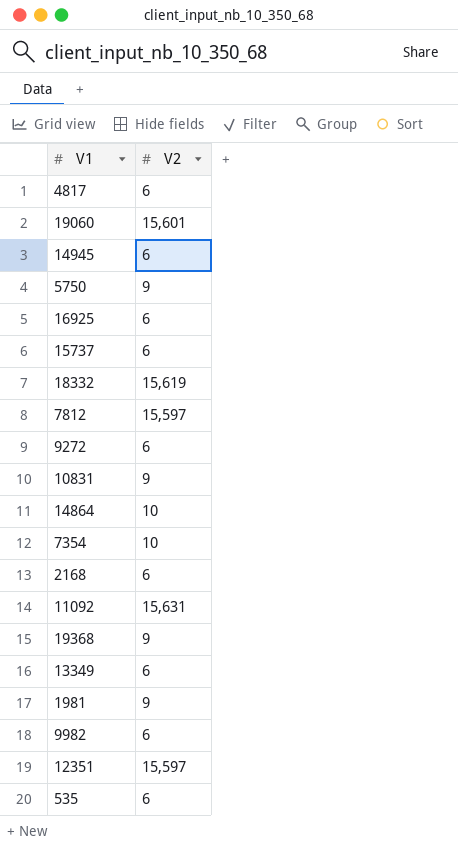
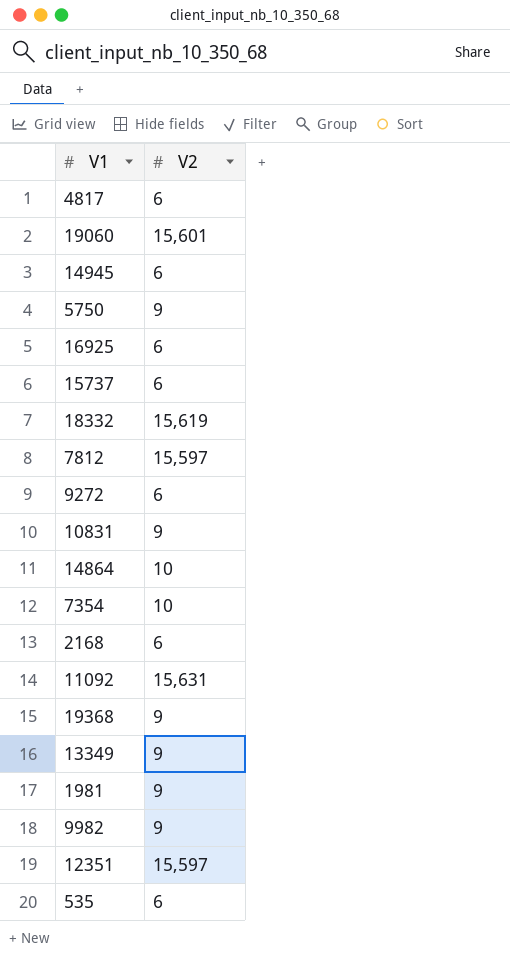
13349 | V2: 6 -> 9
9982 | V2: 6 -> 9

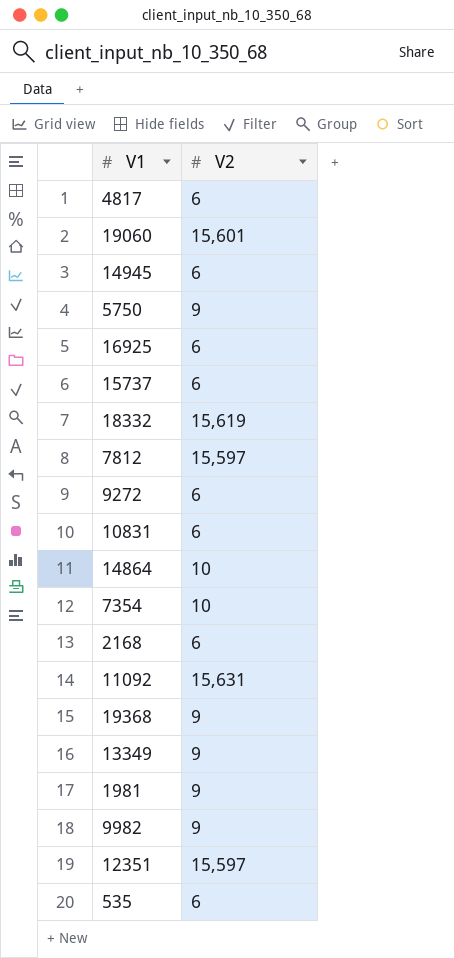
10831 | V2: 9 -> 6

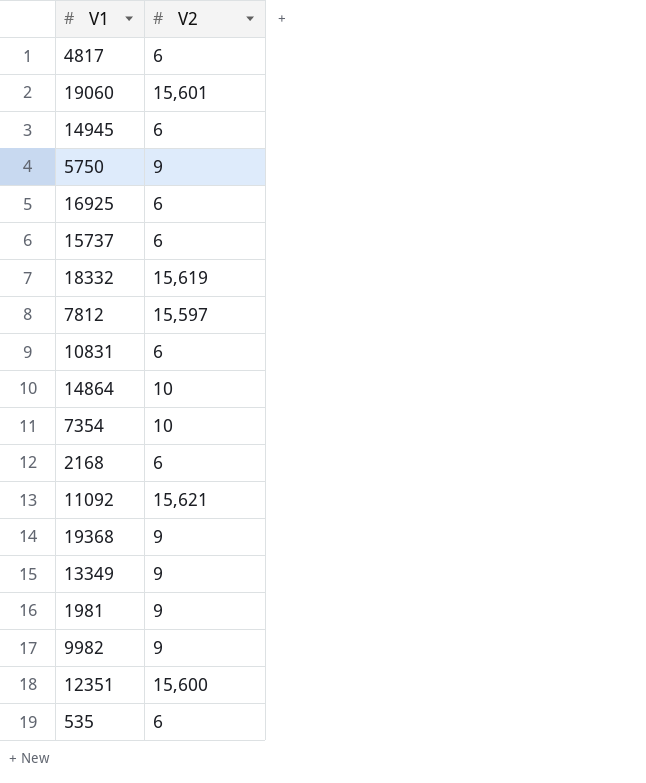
row 9272: 6 -> none
11092 | V2: 15,631 -> 15,621
12351 | V2: 15,597 -> 15,600

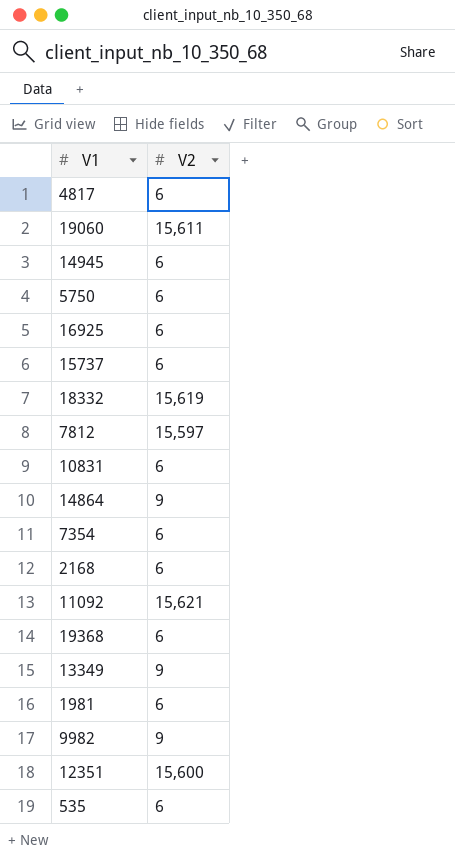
19060 | V2: 15,601 -> 15,611
5750 | V2: 9 -> 6
14864 | V2: 10 -> 9
7354 | V2: 10 -> 6
19368 | V2: 9 -> 6
1981 | V2: 9 -> 6

